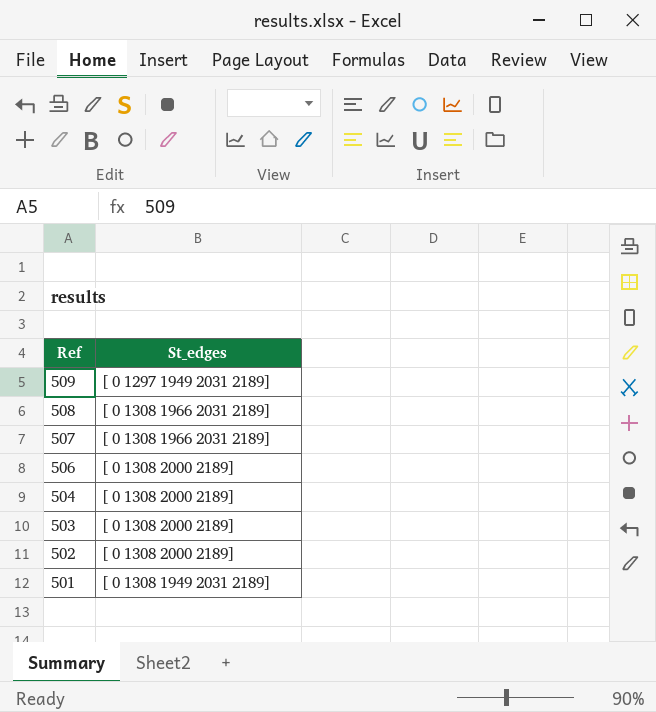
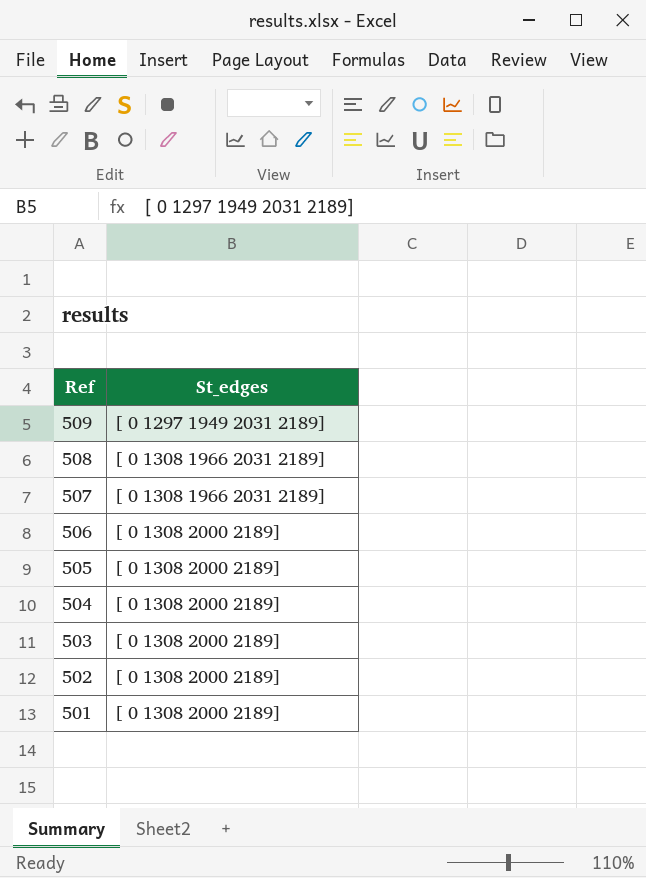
row 505: none -> [ 0 1308 2000 2189]
501 | St_edges: [ 0 1308 1949 2031 2189] -> [ 0 1308 2000 2189]

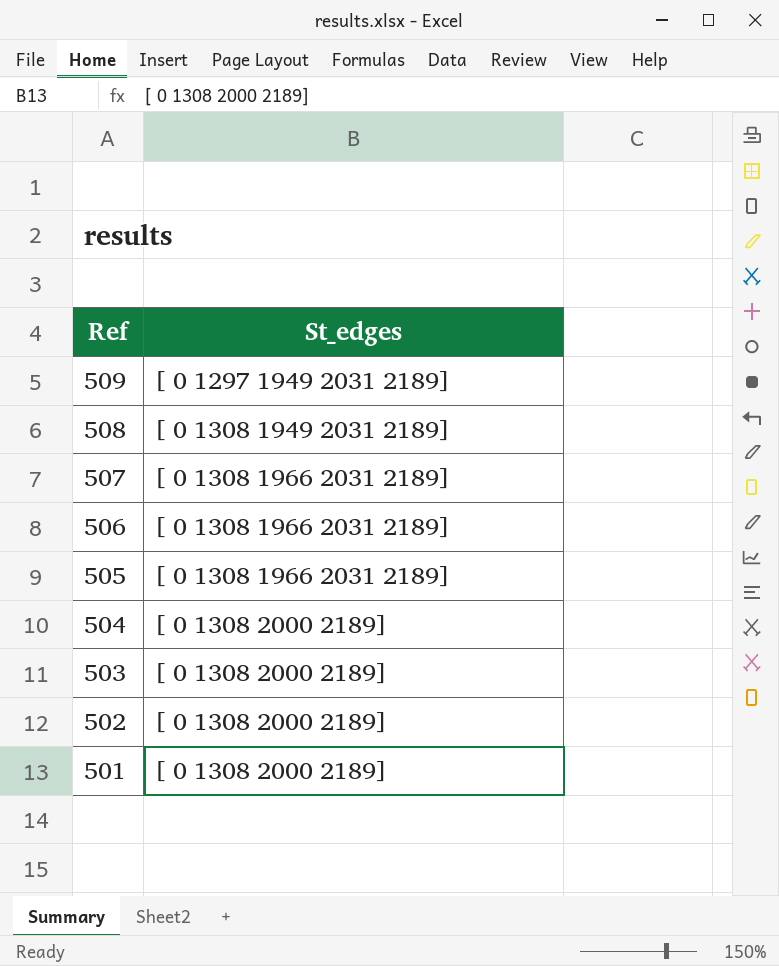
508 | St_edges: [ 0 1308 1966 2031 2189] -> [ 0 1308 1949 2031 2189]
506 | St_edges: [ 0 1308 2000 2189] -> [ 0 1308 1966 2031 2189]
505 | St_edges: [ 0 1308 2000 2189] -> [ 0 1308 1966 2031 2189]

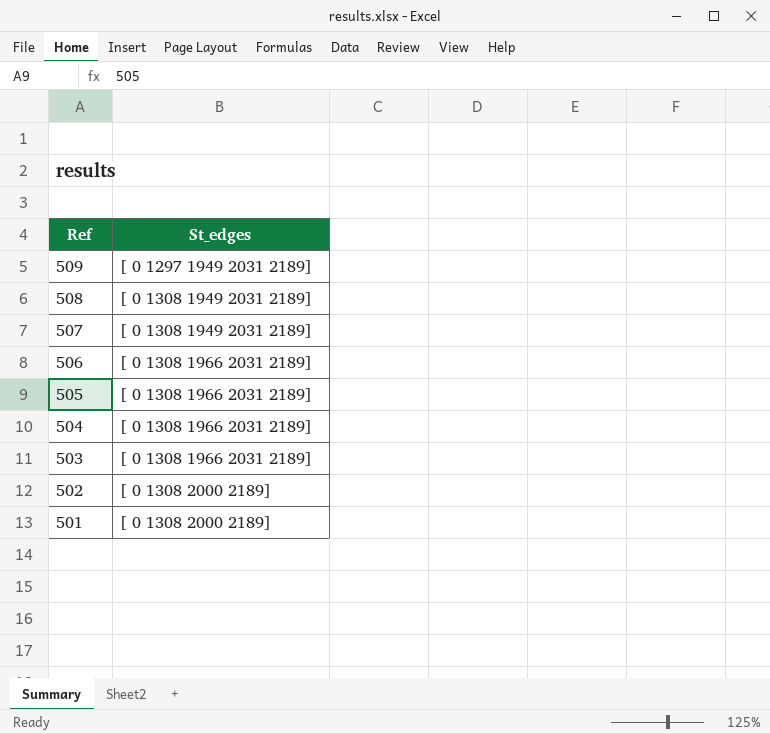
507 | St_edges: [ 0 1308 1966 2031 2189] -> [ 0 1308 1949 2031 2189]
504 | St_edges: [ 0 1308 2000 2189] -> [ 0 1308 1966 2031 2189]
503 | St_edges: [ 0 1308 2000 2189] -> [ 0 1308 1966 2031 2189]

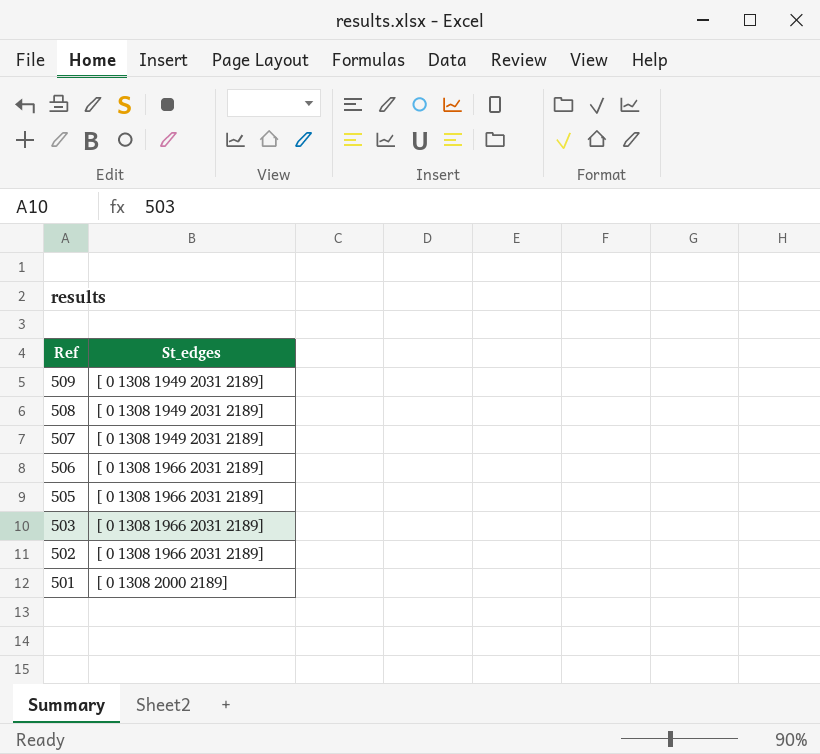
row 504: [ 0 1308 1966 2031 2189] -> none
509 | St_edges: [ 0 1297 1949 2031 2189] -> [ 0 1308 1949 2031 2189]
502 | St_edges: [ 0 1308 2000 2189] -> [ 0 1308 1966 2031 2189]

